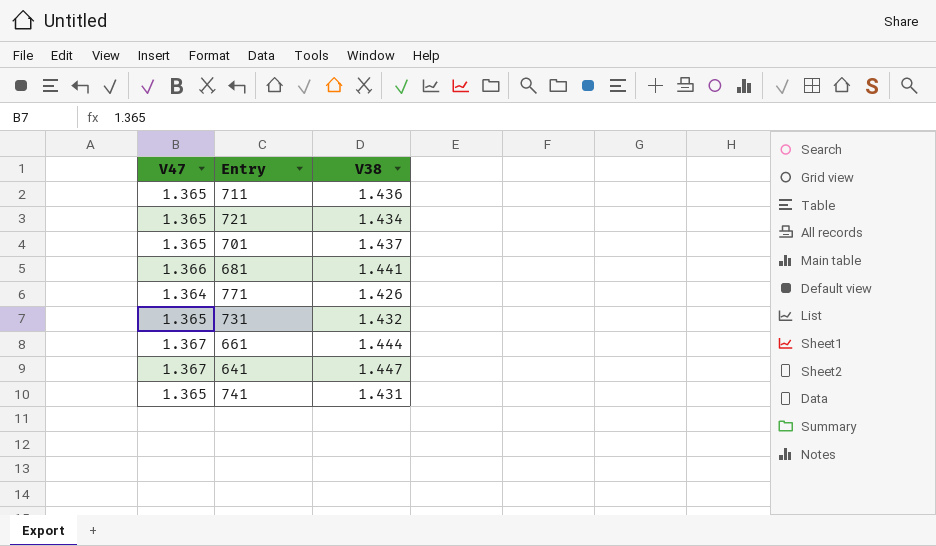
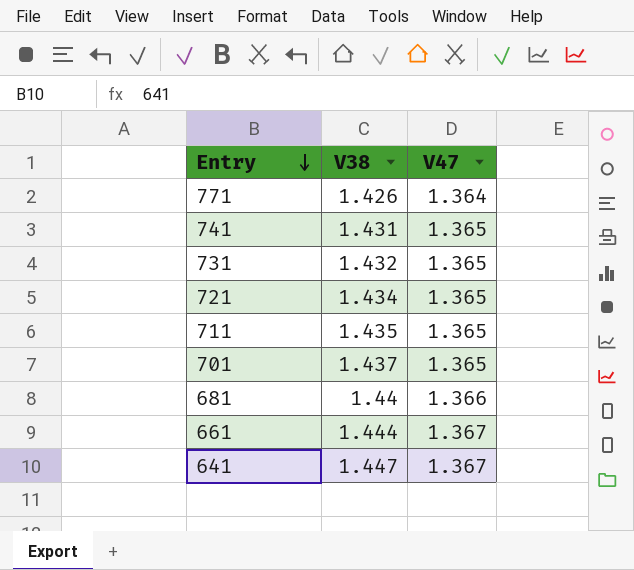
row order: none -> Entry descending
column V47 | position: 1 -> 3
711 | V38: 1.436 -> 1.435
681 | V38: 1.441 -> 1.44

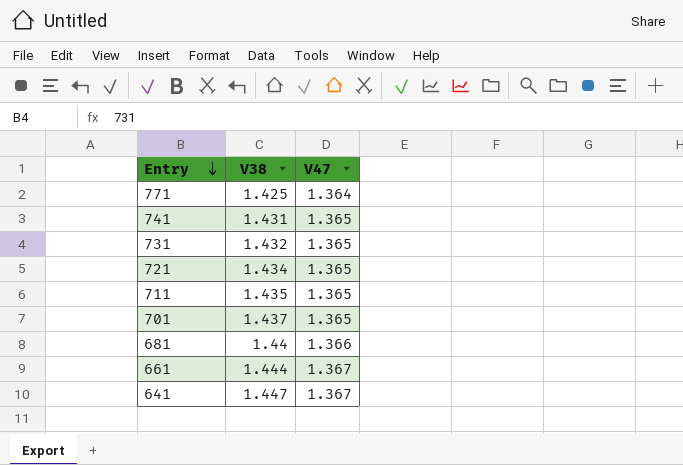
771 | V38: 1.426 -> 1.425

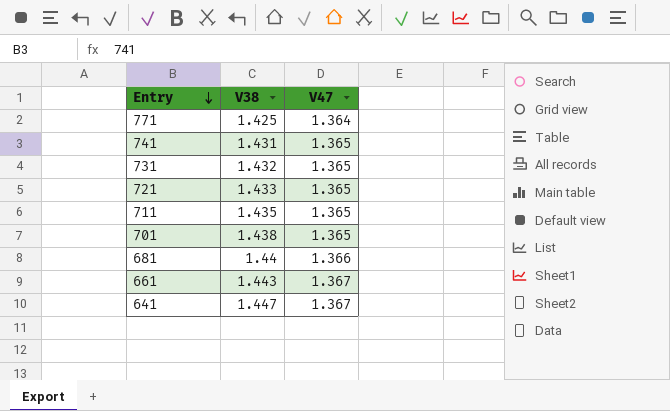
721 | V38: 1.434 -> 1.433
701 | V38: 1.437 -> 1.438
661 | V38: 1.444 -> 1.443

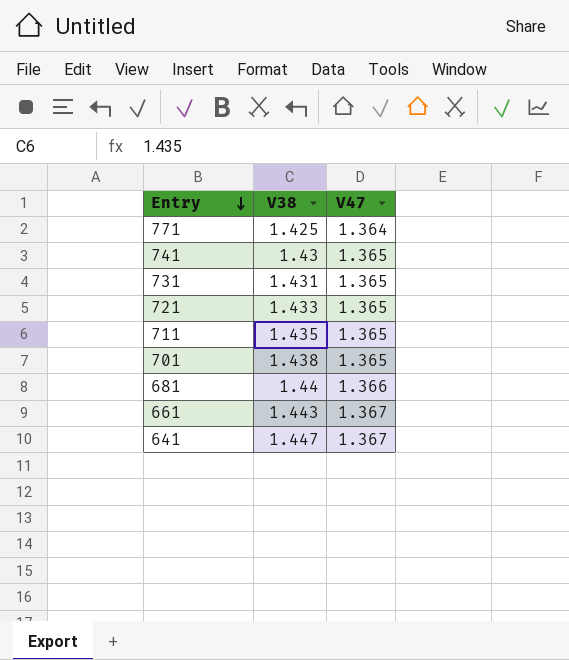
741 | V38: 1.431 -> 1.43
731 | V38: 1.432 -> 1.431

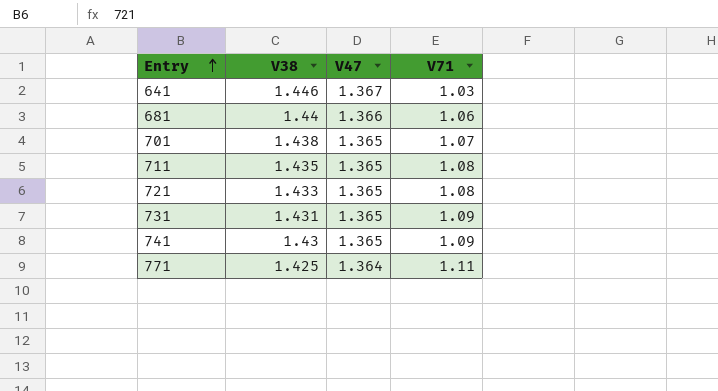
row order: Entry descending -> Entry ascending
column V71 | position: none -> 4
row 661: 1.443 | 1.367 -> none
641 | V38: 1.447 -> 1.446

